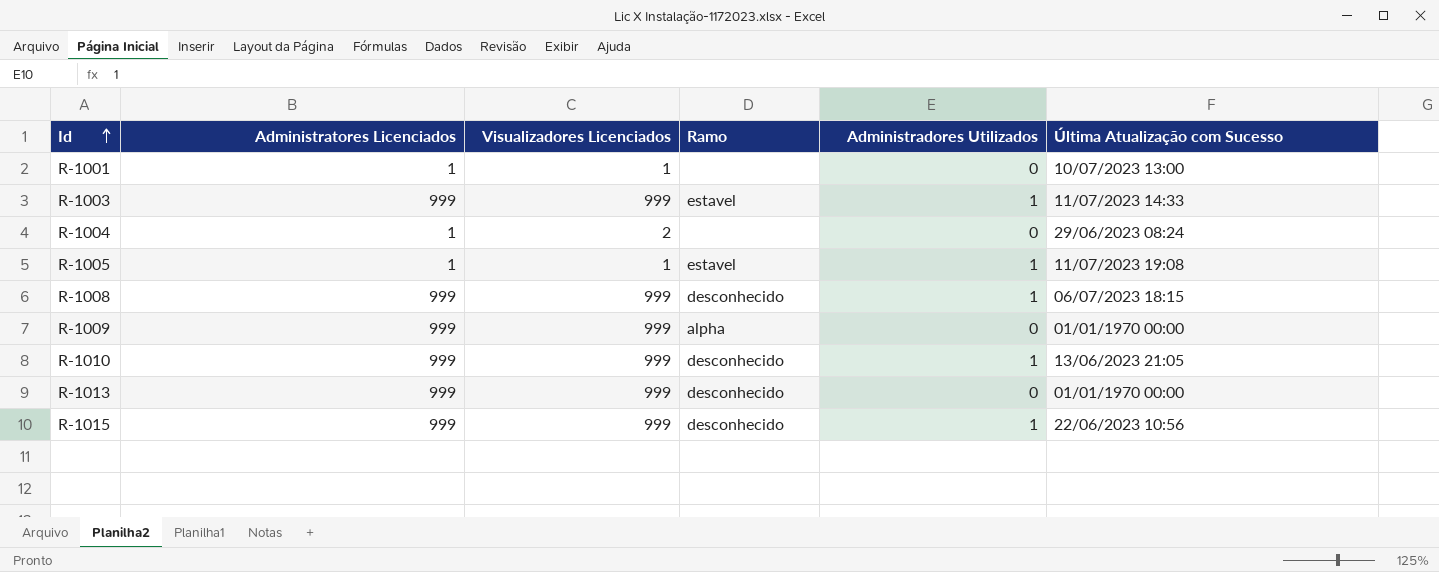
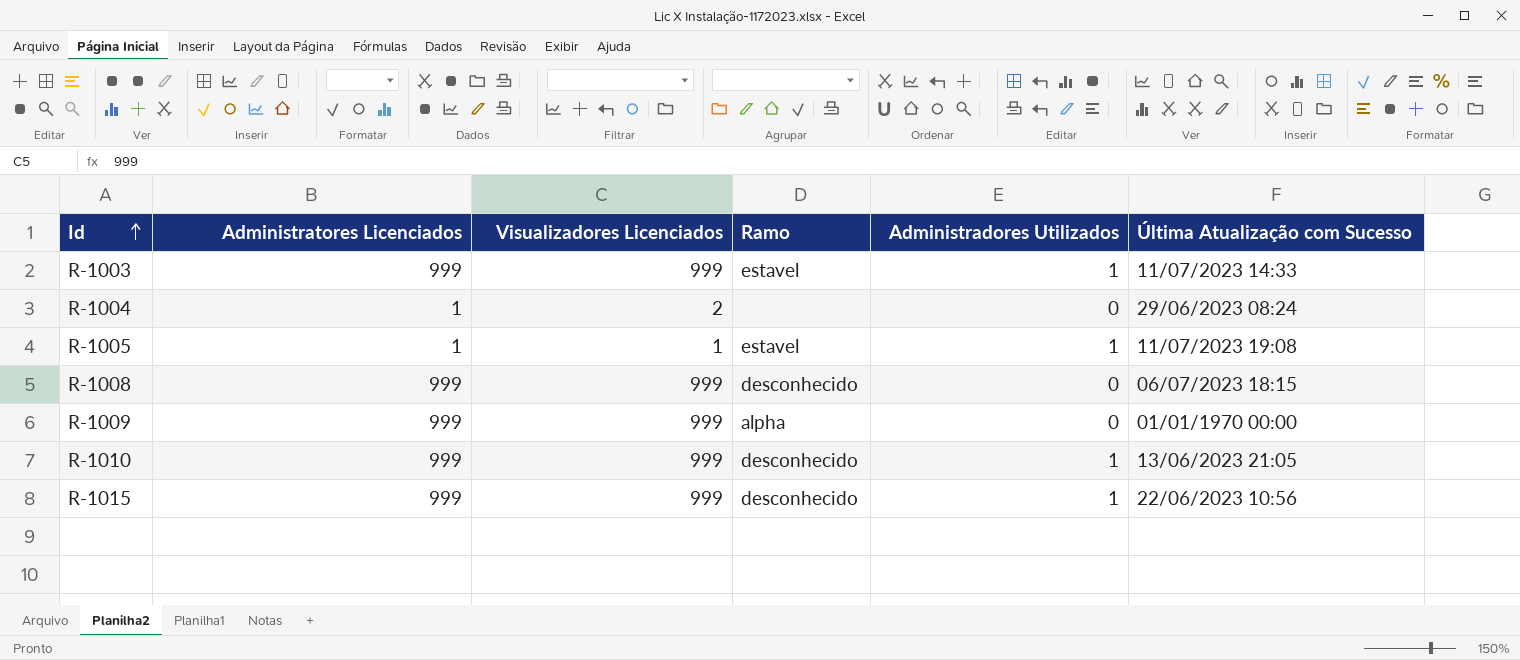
row R-1001: 1 | 1 | none | 0 | 10/07/2023 13:00 -> none
row R-1013: 999 | 999 | desconhecido | 0 | 01/01/1970 00:00 -> none
R-1008 | Administradores Utilizados: 1 -> 0

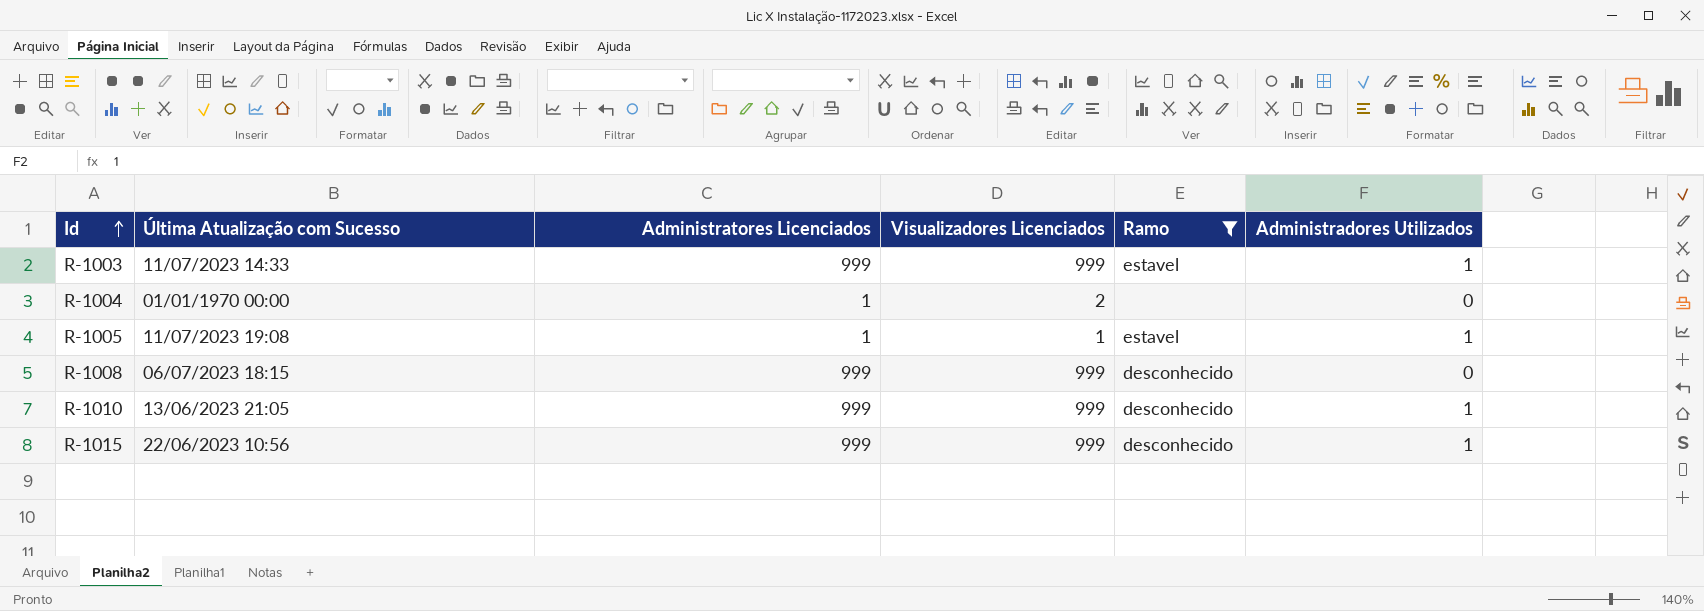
filter: none -> Ramo != alpha
column Última Atualização com Sucesso | position: 6 -> 2
R-1004 | Última Atualização com Sucesso: 29/06/2023 08:24 -> 01/01/1970 00:00

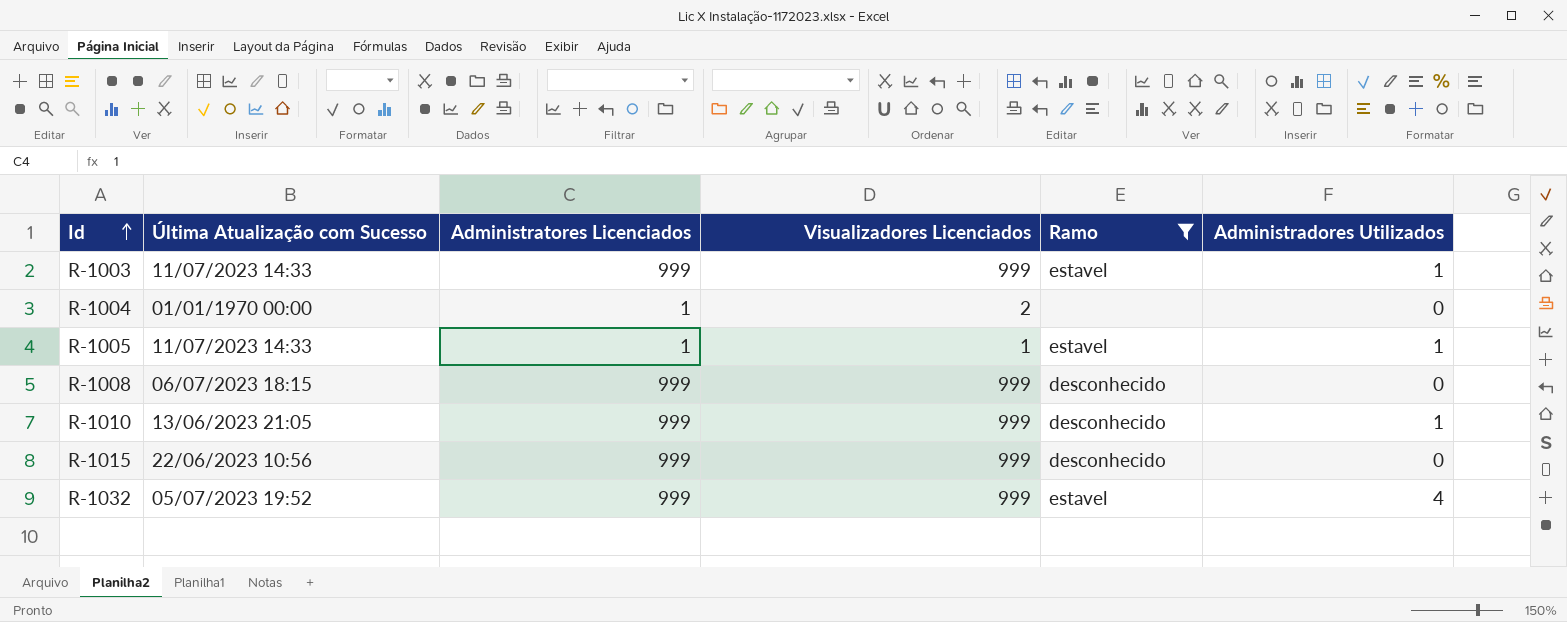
R-1005 | Última Atualização com Sucesso: 11/07/2023 19:08 -> 11/07/2023 14:33
R-1015 | Administradores Utilizados: 1 -> 0
row R-1032: none -> 05/07/2023 19:52 | 999 | 999 | estavel | 4

